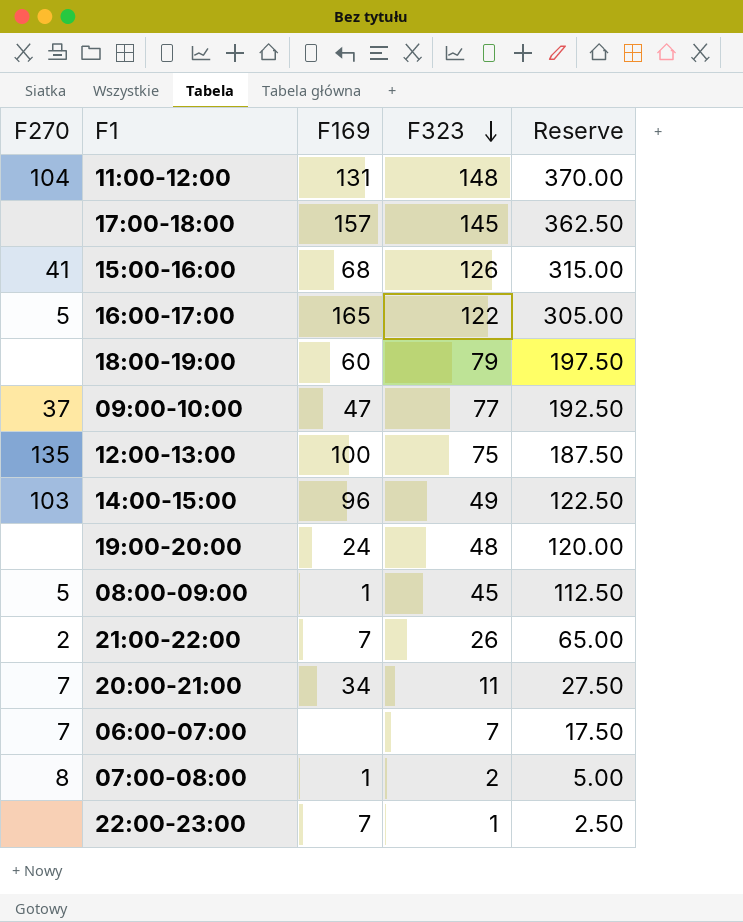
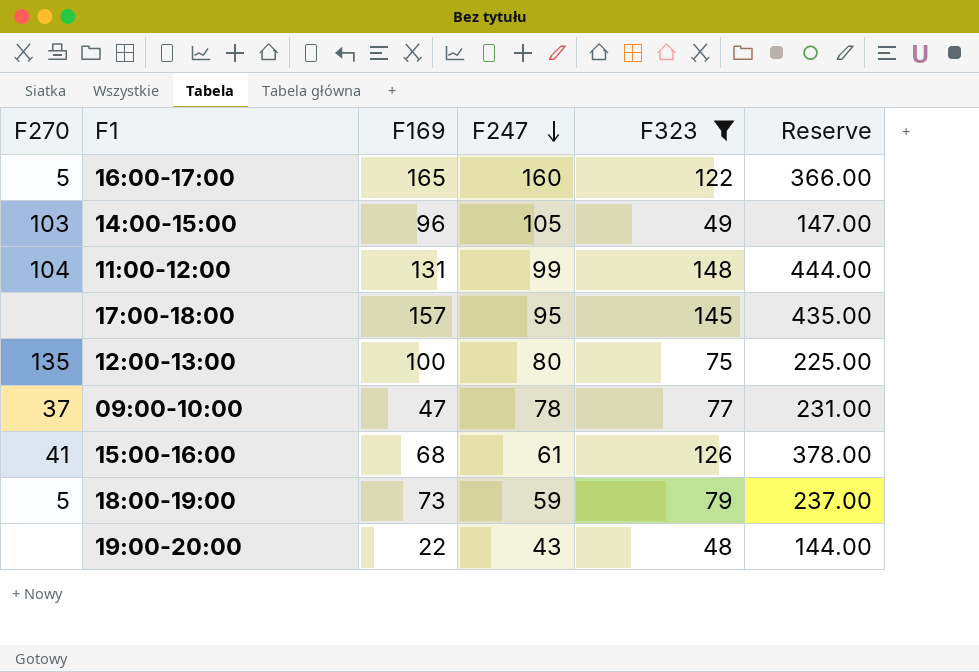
filter: none -> F323 >= 48
row order: F323 descending -> F247 descending
column F247 | position: none -> 4
column Reserve | formula: [F323] * 2.5 -> [F323] * 3
18:00-19:00 | F270: none -> 5
18:00-19:00 | F169: 60 -> 73
19:00-20:00 | F169: 24 -> 22

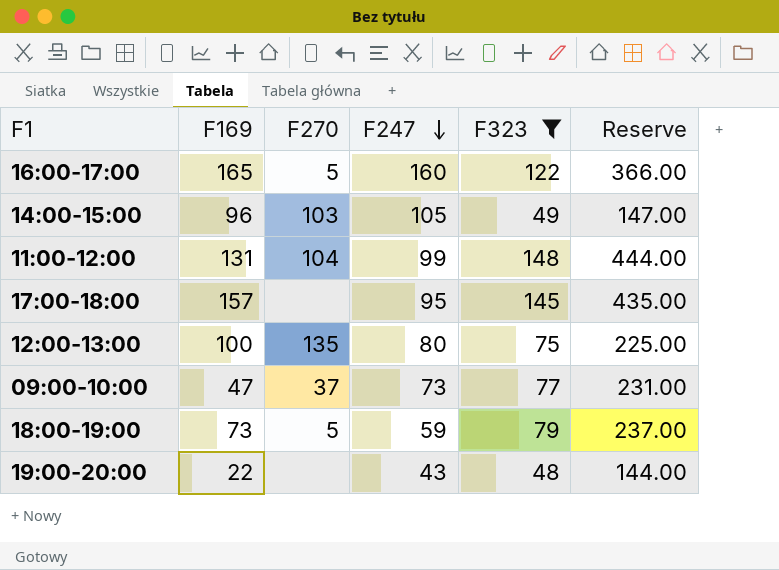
column F270 | position: 1 -> 3
row 15:00-16:00: 41 | 68 | 61 | 126 | 378.00 -> none
09:00-10:00 | F247: 78 -> 73

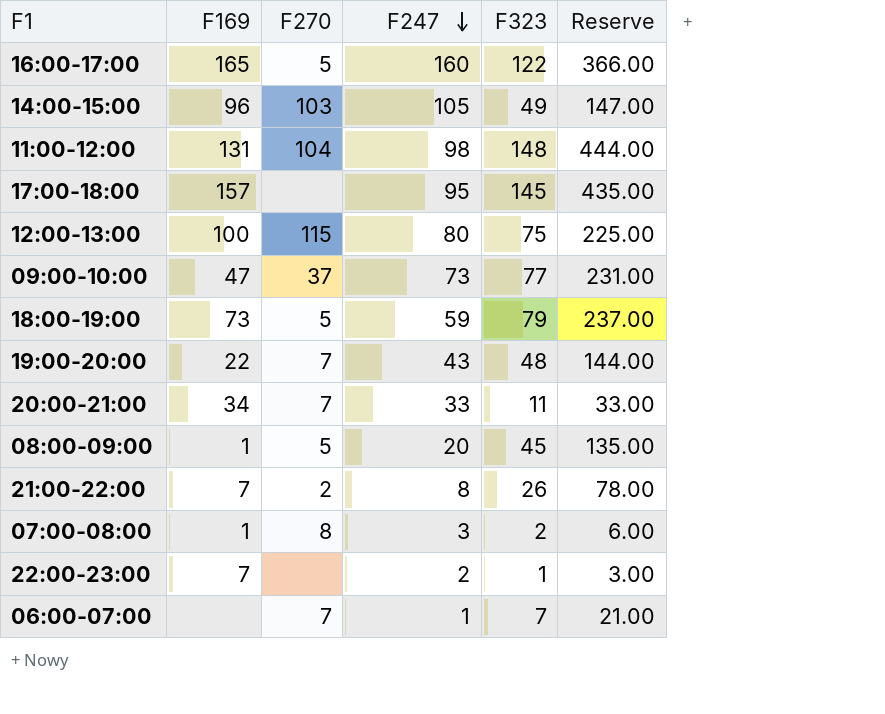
filter: F323 >= 48 -> none
11:00-12:00 | F247: 99 -> 98
12:00-13:00 | F270: 135 -> 115
19:00-20:00 | F270: none -> 7

